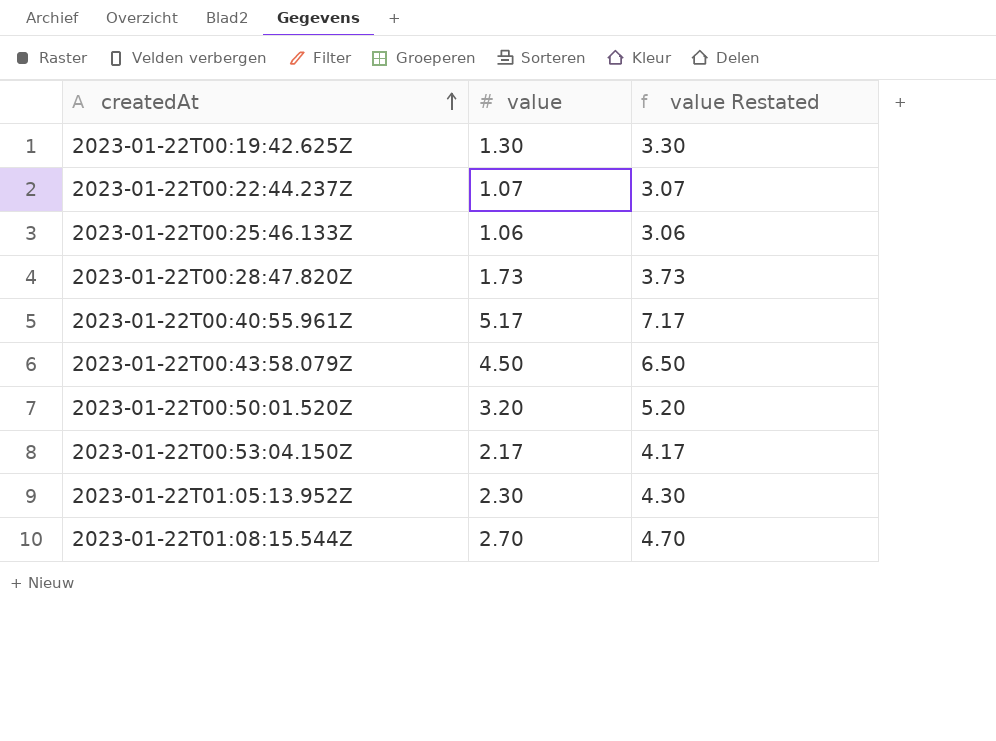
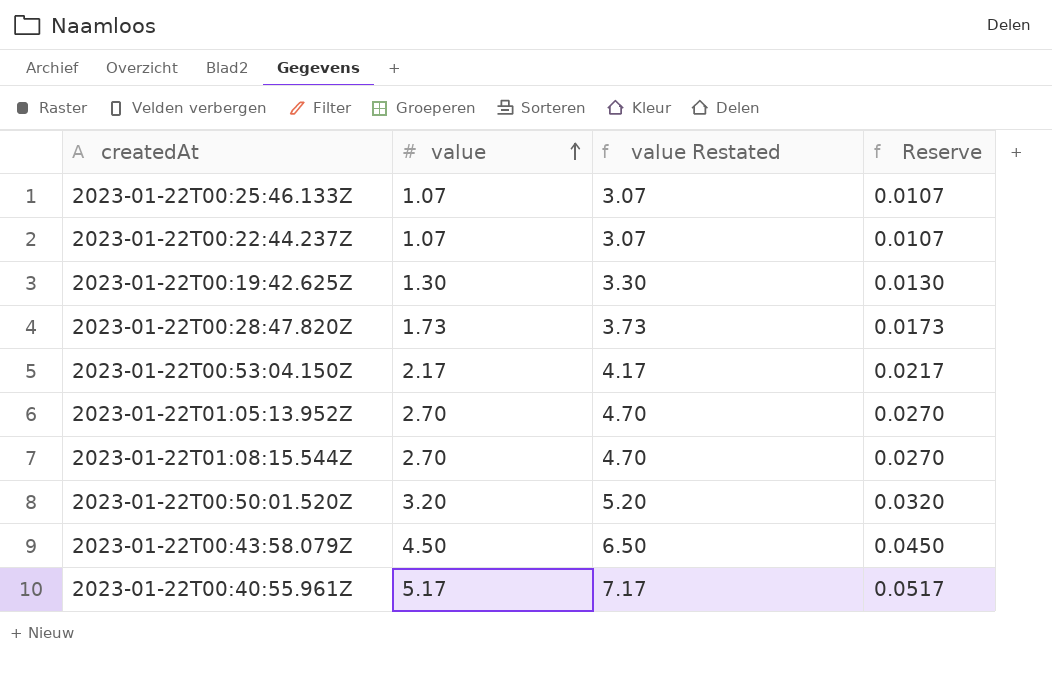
row order: createdAt ascending -> value ascending
column Reserve | formula: none -> [value] * 0.01
2023-01-22T00:25:46.133Z | value: 1.06 -> 1.07
2023-01-22T00:25:46.133Z | value Restated: 3.06 -> 3.07
2023-01-22T01:05:13.952Z | value: 2.30 -> 2.70
2023-01-22T01:05:13.952Z | value Restated: 4.30 -> 4.70

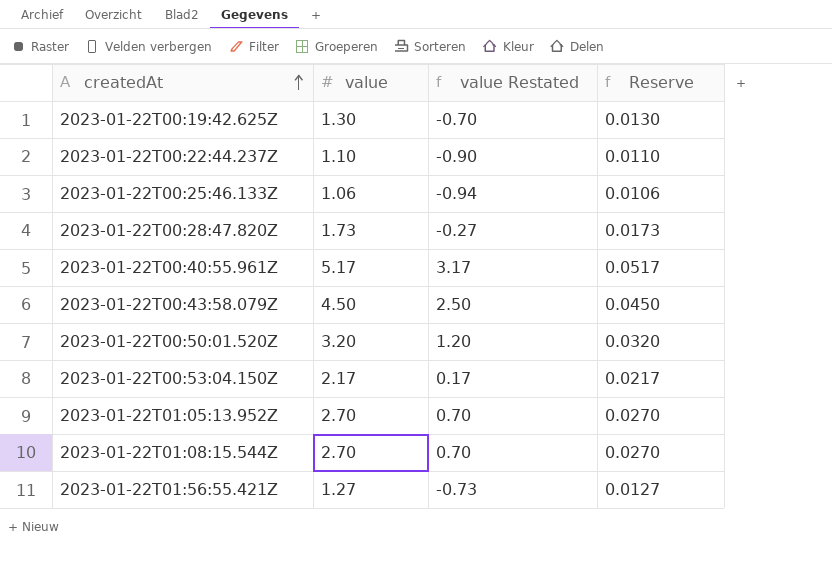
row order: value ascending -> createdAt ascending
column value Restated | formula: [value] + 2 -> [value] - 2
2023-01-22T00:22:44.237Z | value: 1.07 -> 1.10
2023-01-22T00:22:44.237Z | Reserve: 0.0107 -> 0.0110
2023-01-22T00:25:46.133Z | value: 1.07 -> 1.06
2023-01-22T00:25:46.133Z | Reserve: 0.0107 -> 0.0106
row 2023-01-22T01:56:55.421Z: none -> 1.27 | -0.73 | 0.0127

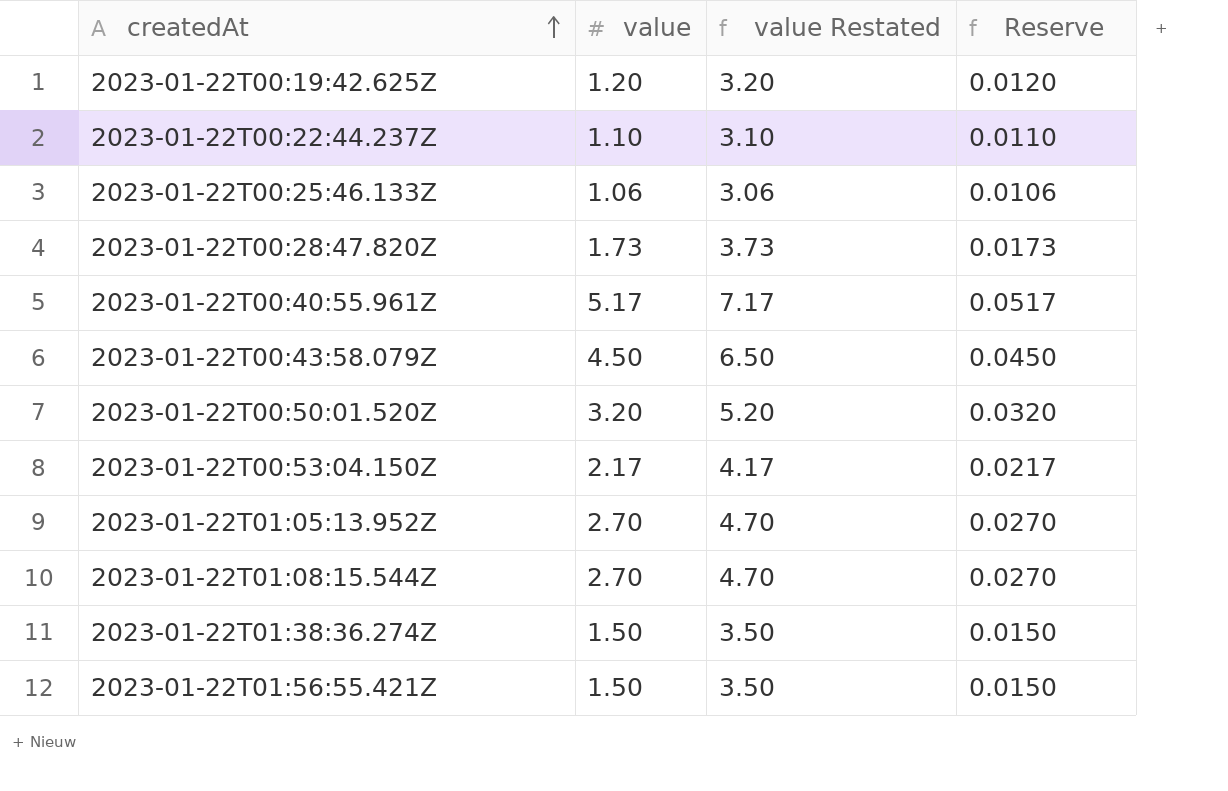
column value Restated | formula: [value] - 2 -> [value] + 2
2023-01-22T00:19:42.625Z | value: 1.30 -> 1.20
2023-01-22T00:19:42.625Z | Reserve: 0.0130 -> 0.0120
row 2023-01-22T01:38:36.274Z: none -> 1.50 | 3.50 | 0.0150
2023-01-22T01:56:55.421Z | value: 1.27 -> 1.50
2023-01-22T01:56:55.421Z | Reserve: 0.0127 -> 0.0150

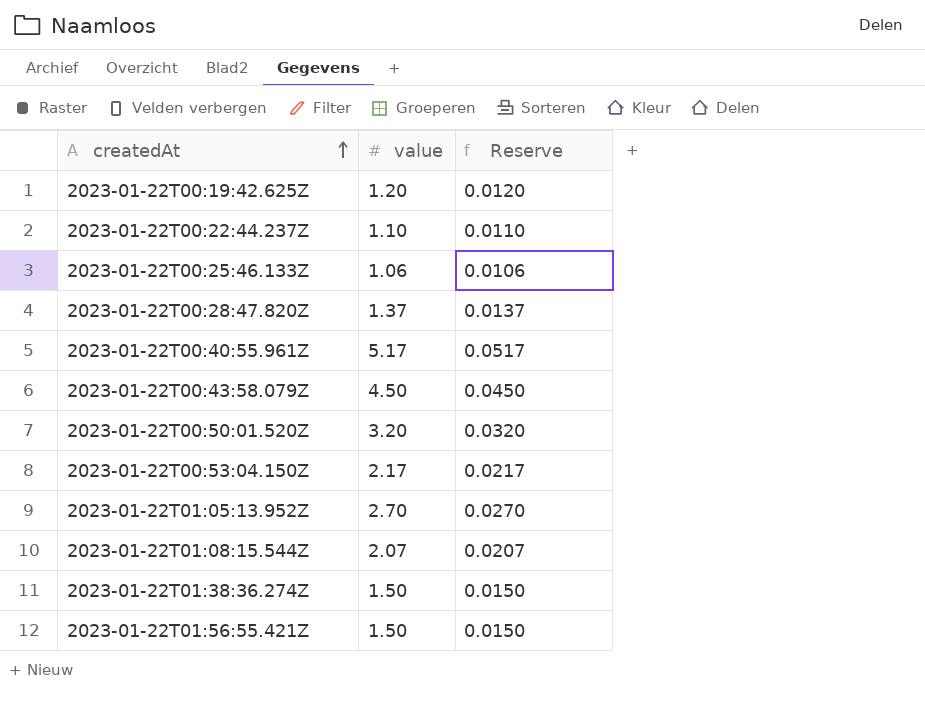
column value Restated | formula: [value] + 2 -> none
2023-01-22T00:28:47.820Z | value: 1.73 -> 1.37
2023-01-22T00:28:47.820Z | Reserve: 0.0173 -> 0.0137
2023-01-22T01:08:15.544Z | value: 2.70 -> 2.07
2023-01-22T01:08:15.544Z | Reserve: 0.0270 -> 0.0207

